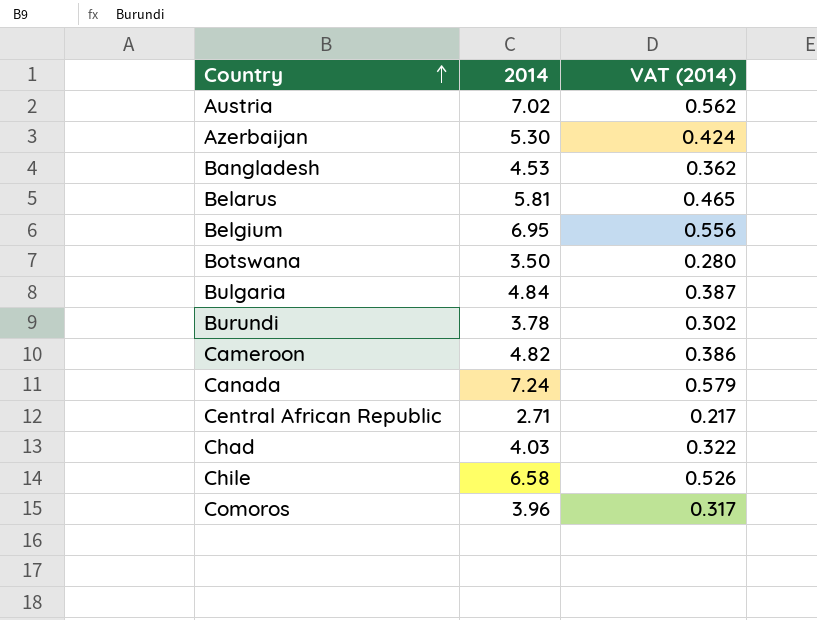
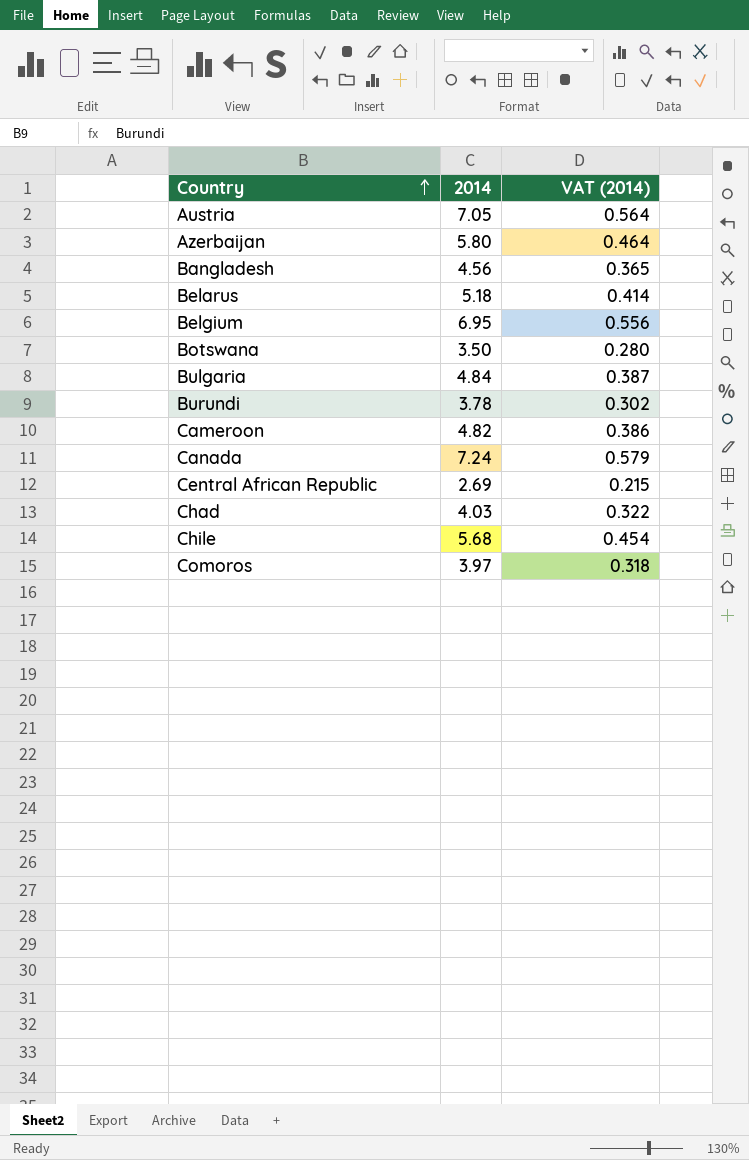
Austria | 2014: 7.02 -> 7.05
Austria | VAT (2014): 0.562 -> 0.564
Azerbaijan | 2014: 5.30 -> 5.80
Azerbaijan | VAT (2014): 0.424 -> 0.464
Bangladesh | 2014: 4.53 -> 4.56
Bangladesh | VAT (2014): 0.362 -> 0.365
Belarus | 2014: 5.81 -> 5.18
Belarus | VAT (2014): 0.465 -> 0.414
Central African Republic | 2014: 2.71 -> 2.69
Central African Republic | VAT (2014): 0.217 -> 0.215
Chile | 2014: 6.58 -> 5.68
Chile | VAT (2014): 0.526 -> 0.454
Comoros | 2014: 3.96 -> 3.97
Comoros | VAT (2014): 0.317 -> 0.318

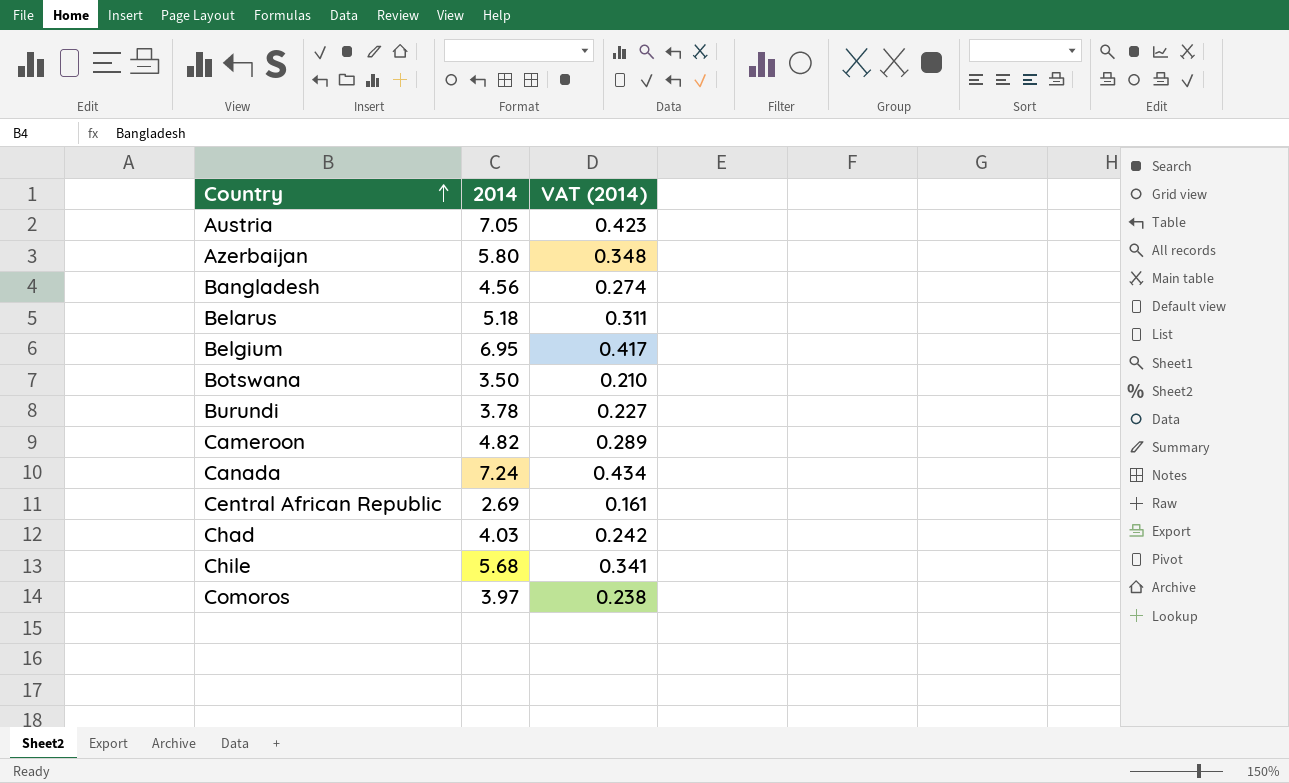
column VAT (2014) | formula: [2014] * 0.08 -> [2014] * 0.06
row Bulgaria: 4.84 | 0.387 -> none

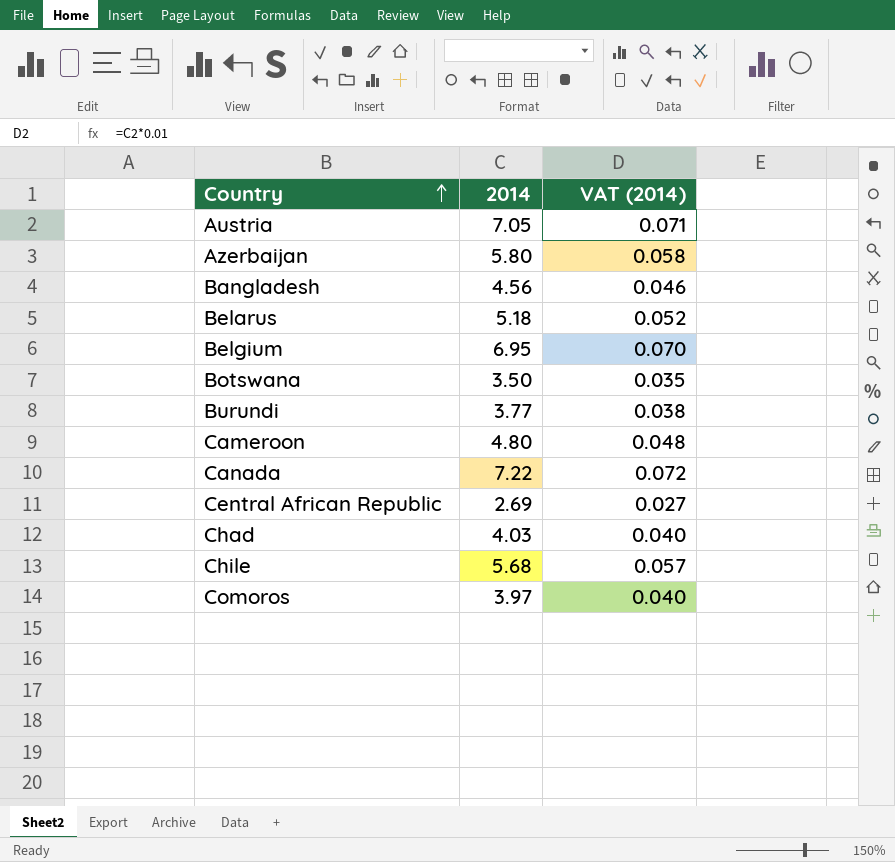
column VAT (2014) | formula: [2014] * 0.06 -> [2014] * 0.01
Burundi | 2014: 3.78 -> 3.77
Cameroon | 2014: 4.82 -> 4.80
Canada | 2014: 7.24 -> 7.22

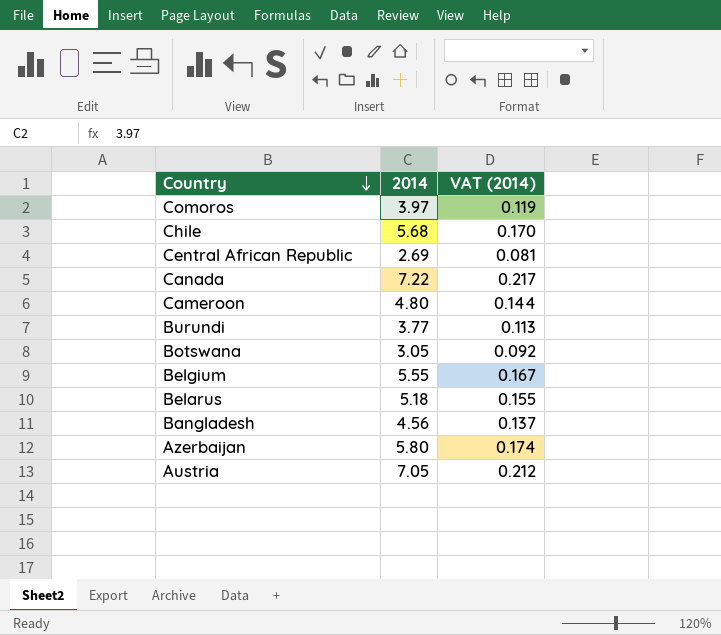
row order: Country ascending -> Country descending
column VAT (2014) | formula: [2014] * 0.01 -> [2014] * 0.03
row Chad: 4.03 | 0.040 -> none
Botswana | 2014: 3.50 -> 3.05
Belgium | 2014: 6.95 -> 5.55

